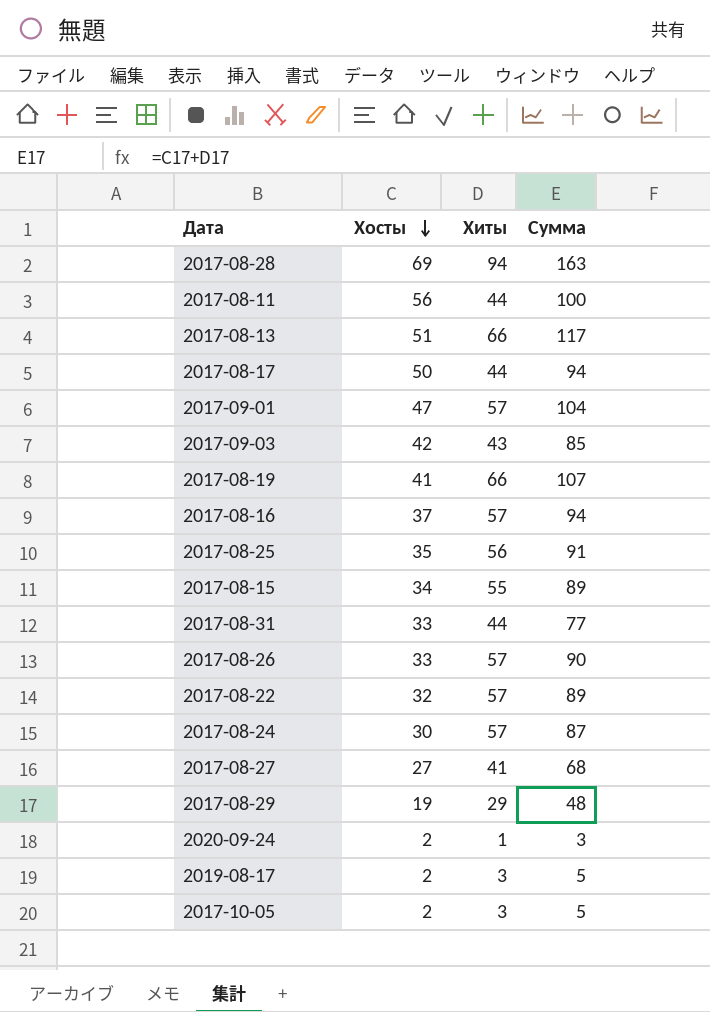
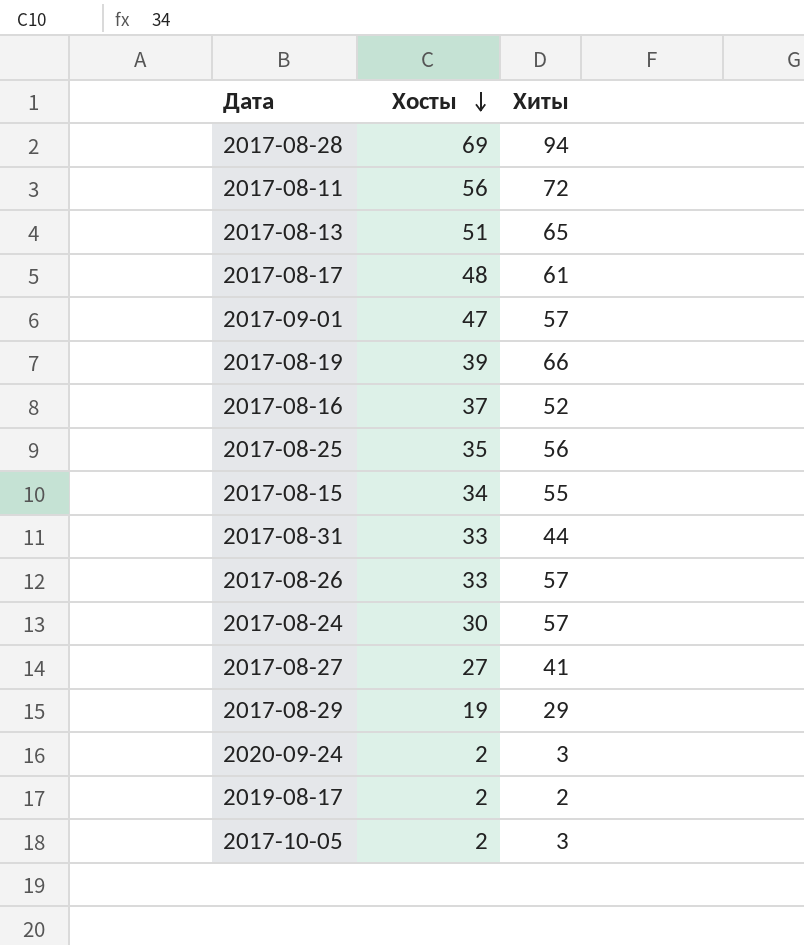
column Сумма | formula: [Хосты] + [Хиты] -> none
row 2017-09-03: 42 | 43 | 85 -> none
row 2017-08-22: 32 | 57 | 89 -> none
2017-08-11 | Хиты: 44 -> 72
2017-08-13 | Хиты: 66 -> 65
2017-08-17 | Хосты: 50 -> 48
2017-08-17 | Хиты: 44 -> 61
2017-08-19 | Хосты: 41 -> 39
2017-08-16 | Хиты: 57 -> 52
2020-09-24 | Хиты: 1 -> 3
2019-08-17 | Хиты: 3 -> 2

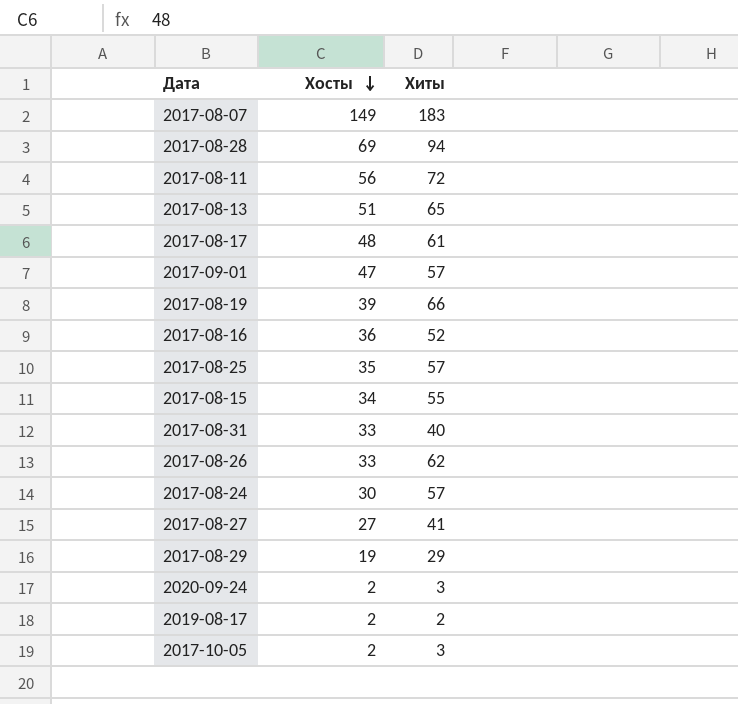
row 2017-08-07: none -> 149 | 183
2017-08-16 | Хосты: 37 -> 36
2017-08-25 | Хиты: 56 -> 57
2017-08-31 | Хиты: 44 -> 40
2017-08-26 | Хиты: 57 -> 62

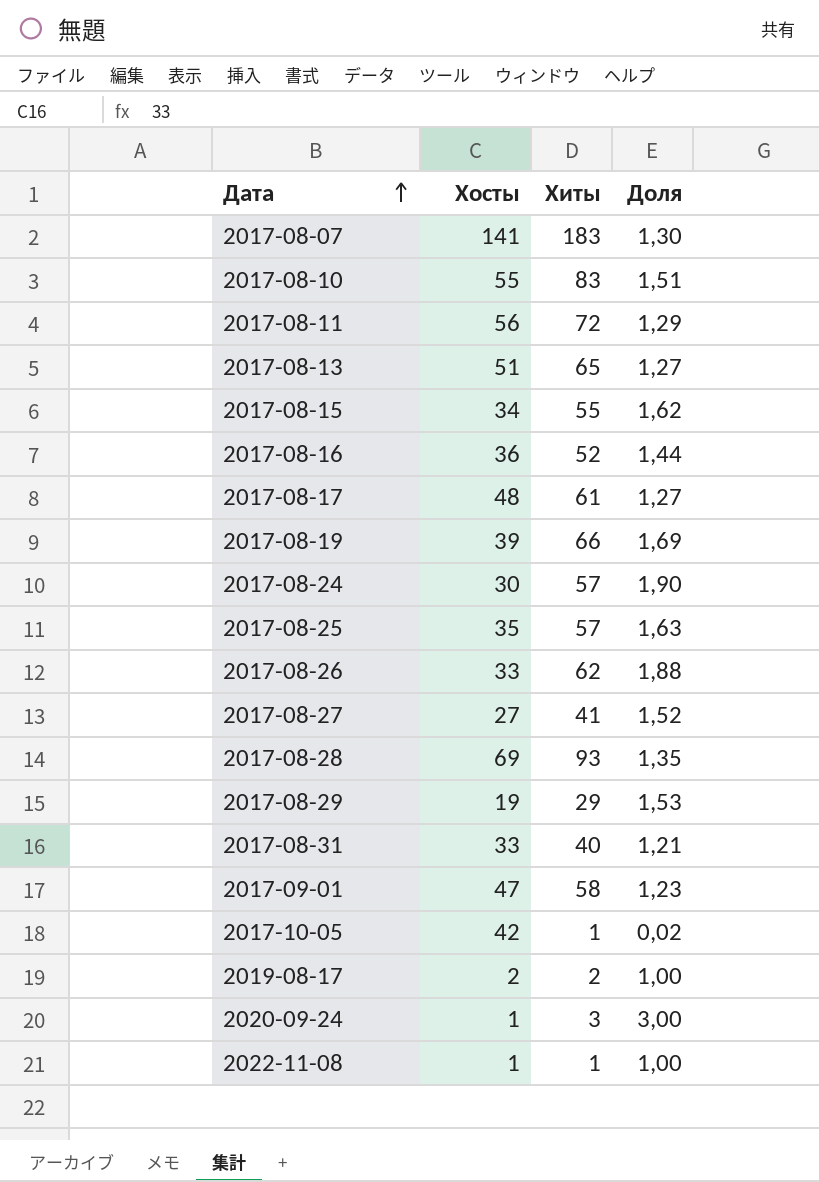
row order: Хосты descending -> Дата ascending
column Доля | formula: none -> [Хиты] / [Хосты]
2017-08-07 | Хосты: 149 -> 141
row 2017-08-10: none -> 55 | 83 | 1,51
2017-08-28 | Хиты: 94 -> 93
2017-09-01 | Хиты: 57 -> 58
2017-10-05 | Хосты: 2 -> 42
2017-10-05 | Хиты: 3 -> 1
2020-09-24 | Хосты: 2 -> 1
row 2022-11-08: none -> 1 | 1 | 1,00

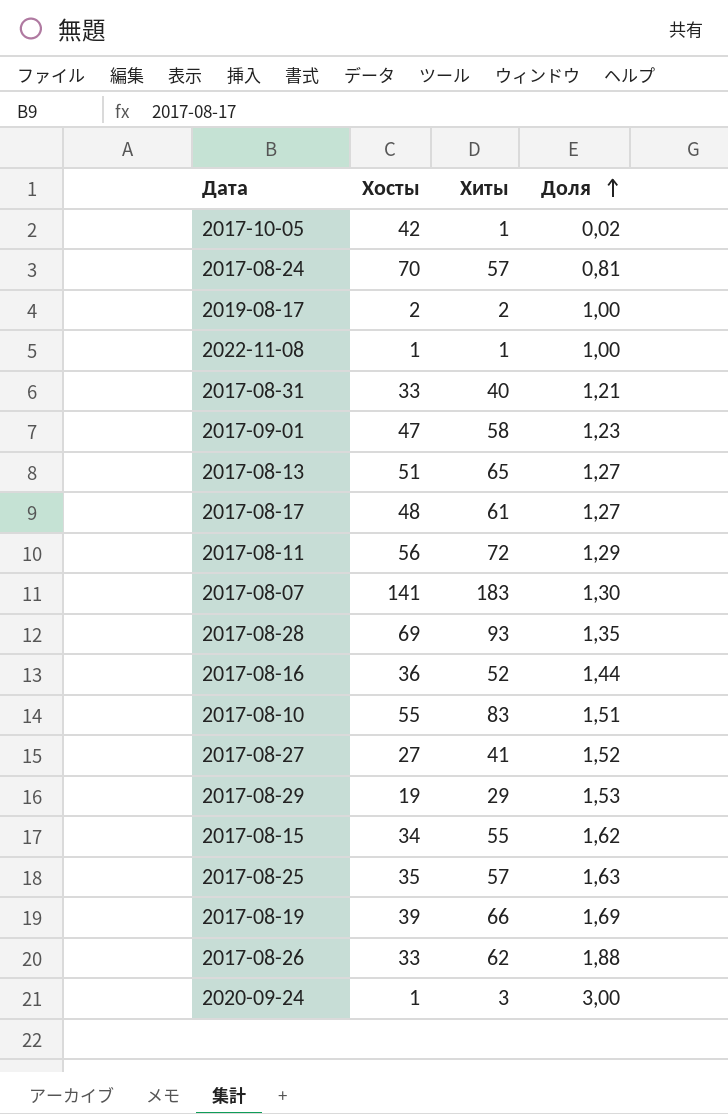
row order: Дата ascending -> Доля ascending
2017-08-24 | Хосты: 30 -> 70
2017-08-24 | Доля: 1,90 -> 0,81

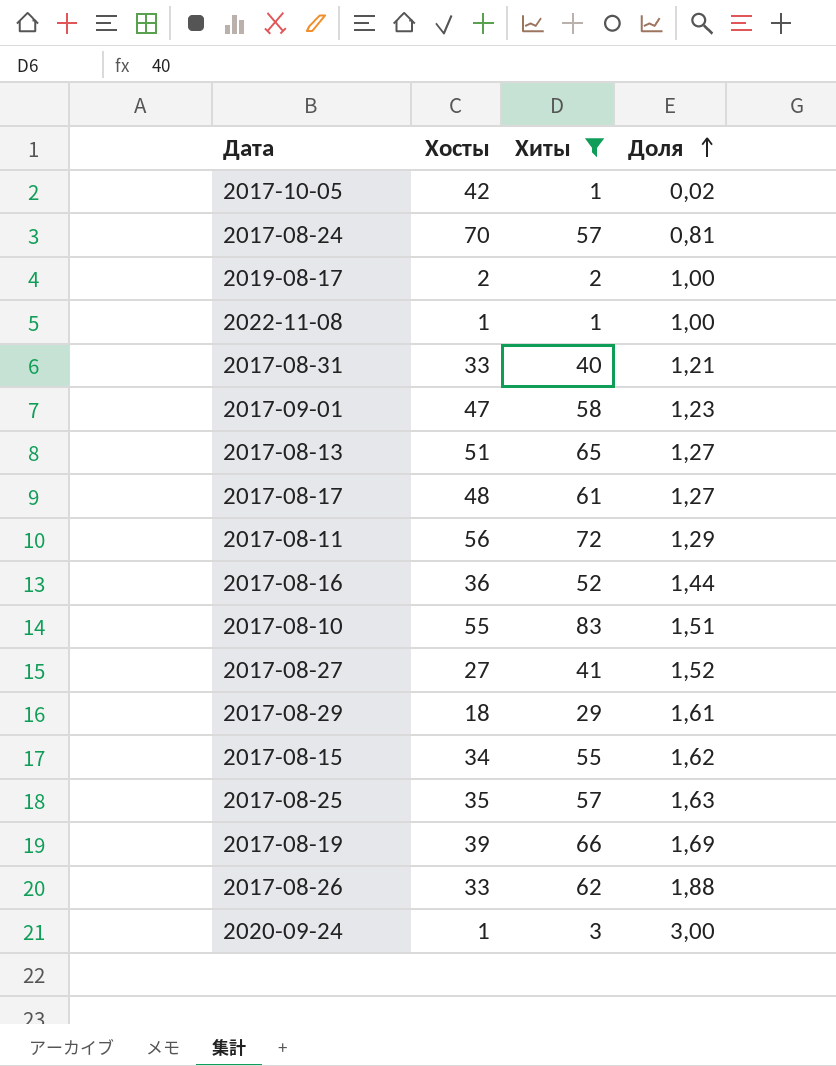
filter: none -> Хиты <= 83
2017-08-29 | Хосты: 19 -> 18
2017-08-29 | Доля: 1,53 -> 1,61

